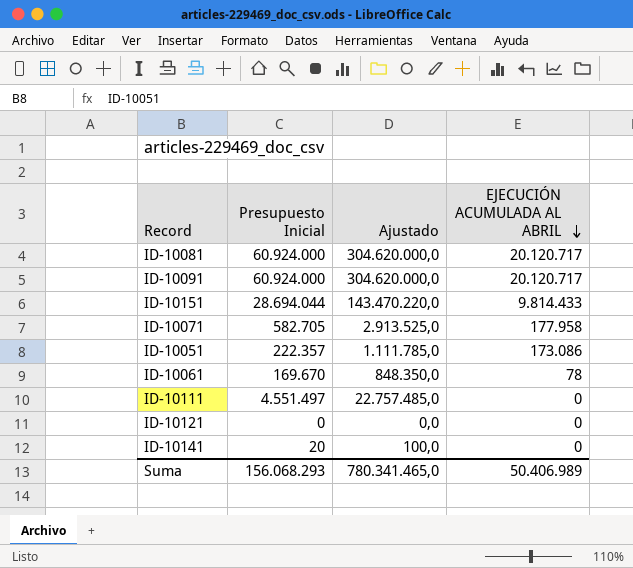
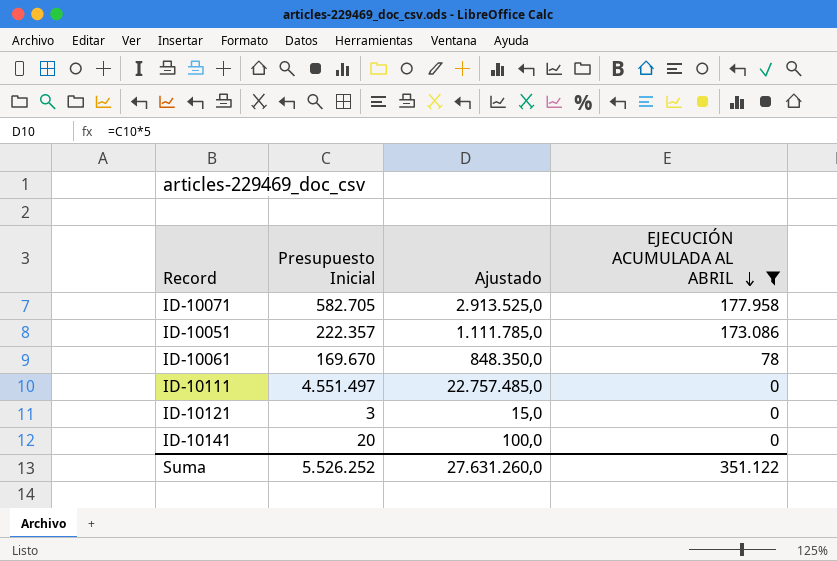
filter: none -> EJECUCIÓN ACUMULADA AL ABRIL <= 177.958
ID-10121 | Presupuesto Inicial: 0 -> 3
ID-10121 | Ajustado: 0,0 -> 15,0
Suma | Presupuesto Inicial: 156.068.293 -> 5.526.252
Suma | Ajustado: 780.341.465,0 -> 27.631.260,0
Suma | EJECUCIÓN ACUMULADA AL ABRIL: 50.406.989 -> 351.122

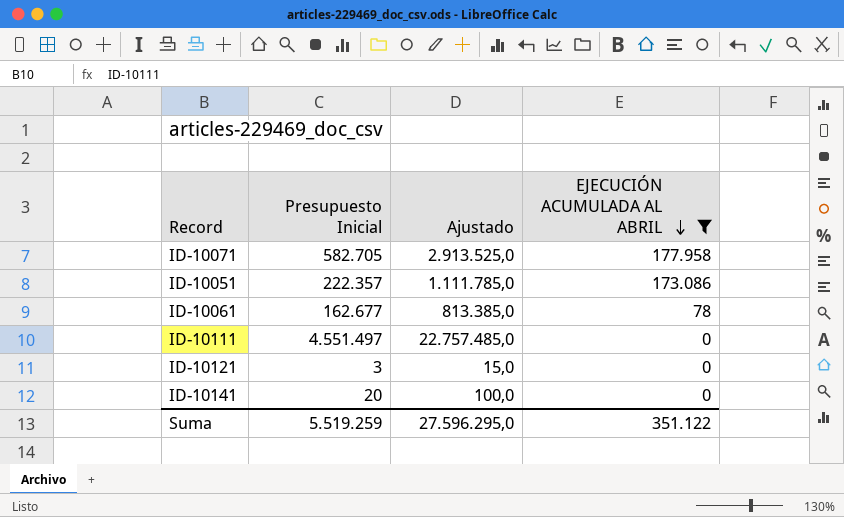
ID-10061 | Presupuesto Inicial: 169.670 -> 162.677
ID-10061 | Ajustado: 848.350,0 -> 813.385,0
Suma | Presupuesto Inicial: 5.526.252 -> 5.519.259
Suma | Ajustado: 27.631.260,0 -> 27.596.295,0

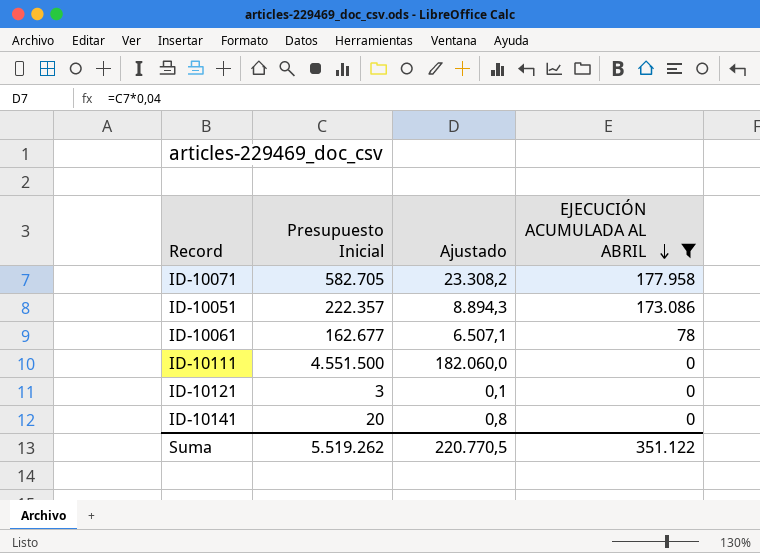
column Ajustado | formula: [Presupuesto Inicial] * 5 -> [Presupuesto Inicial] * 0,04
ID-10111 | Presupuesto Inicial: 4.551.497 -> 4.551.500
Suma | Presupuesto Inicial: 5.519.259 -> 5.519.262
Suma | Ajustado: 27.596.295,0 -> 220.770,5

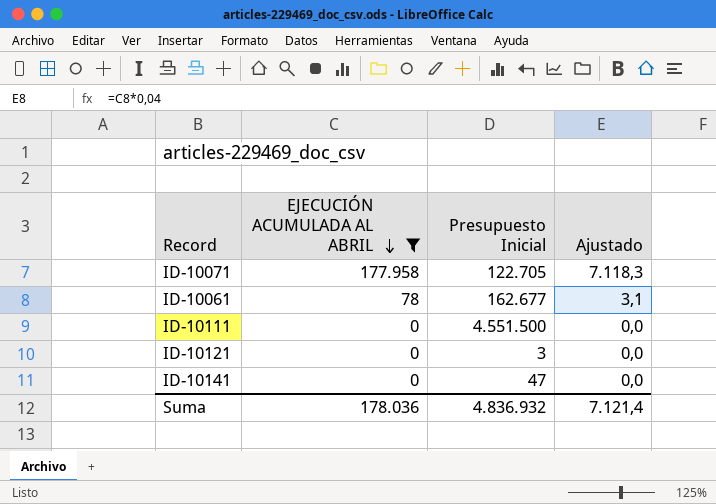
column EJECUCIÓN ACUMULADA AL ABRIL | position: 4 -> 2
column Ajustado | formula: [Presupuesto Inicial] * 0,04 -> [EJECUCIÓN ACUMULADA AL ABRIL] * 0,04
row ID-10051: 222.357 | 8.894,3 | 173.086 -> none
ID-10071 | Presupuesto Inicial: 582.705 -> 122.705
ID-10141 | Presupuesto Inicial: 20 -> 47
Suma | EJECUCIÓN ACUMULADA AL ABRIL: 351.122 -> 178.036
Suma | Presupuesto Inicial: 5.519.262 -> 4.836.932
Suma | Ajustado: 220.770,5 -> 7.121,4

